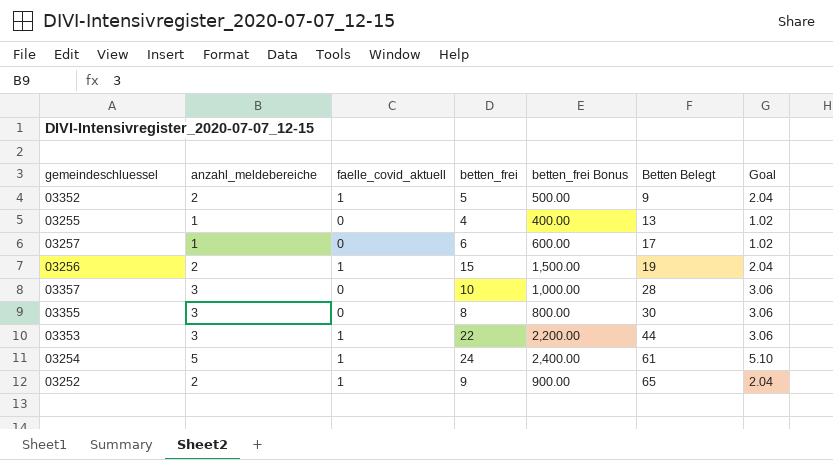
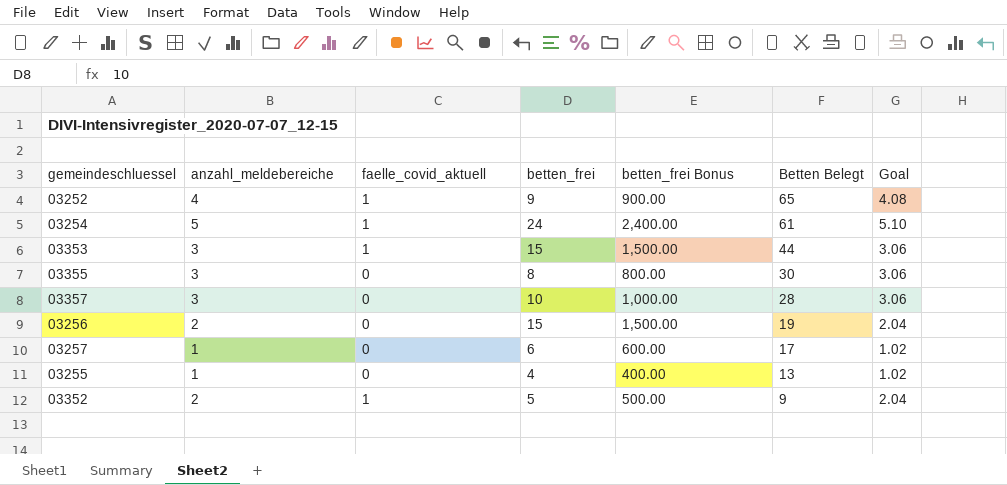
row order: Betten Belegt ascending -> Betten Belegt descending
03252 | anzahl_meldebereiche: 2 -> 4
03252 | Goal: 2.04 -> 4.08
03353 | betten_frei: 22 -> 15
03353 | betten_frei Bonus: 2,200.00 -> 1,500.00
03256 | faelle_covid_aktuell: 1 -> 0

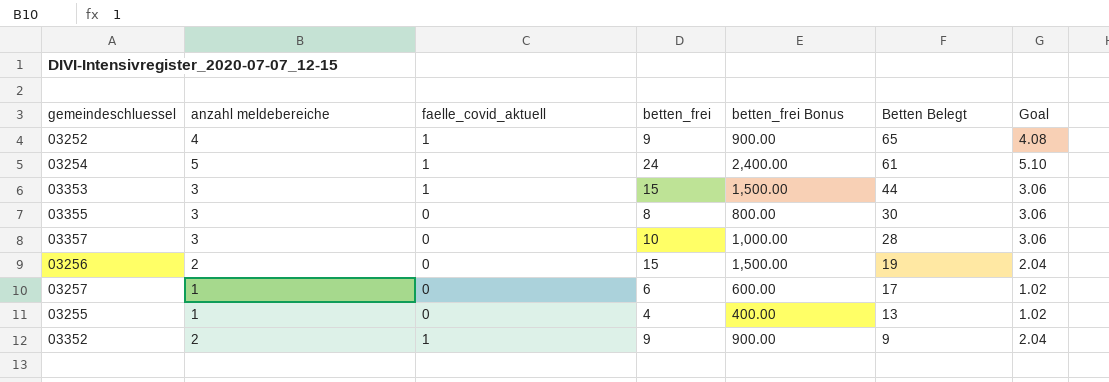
column name: anzahl_meldebereiche -> anzahl meldebereiche
03352 | betten_frei: 5 -> 9
03352 | betten_frei Bonus: 500.00 -> 900.00

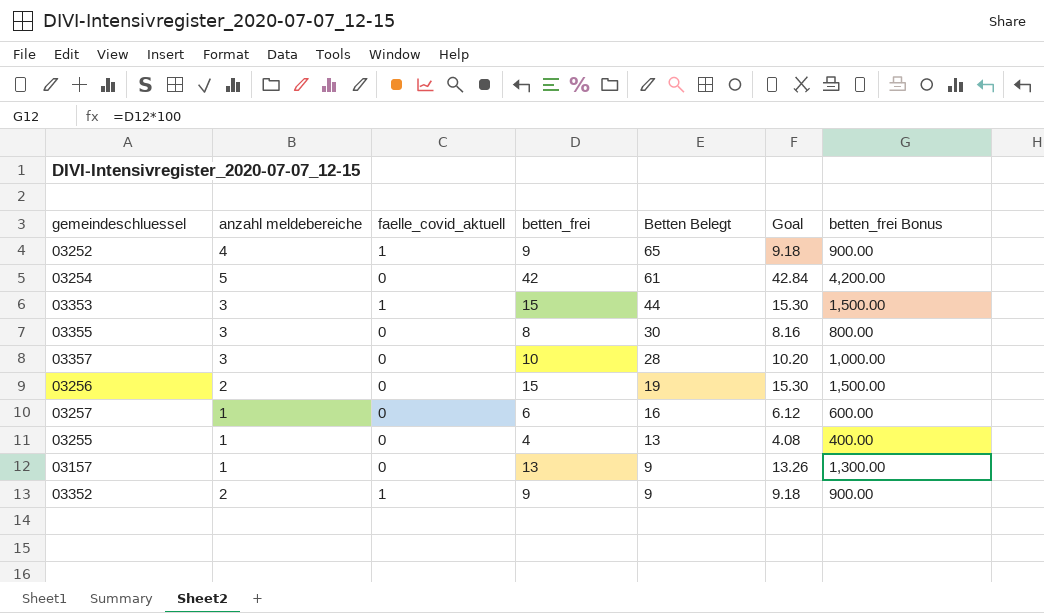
column Goal | formula: [anzahl meldebereiche] * 1.02 -> [betten_frei] * 1.02
column betten_frei Bonus | position: 5 -> 7
03254 | faelle_covid_aktuell: 1 -> 0
03254 | betten_frei: 24 -> 42
03254 | betten_frei Bonus: 2,400.00 -> 4,200.00
03257 | Betten Belegt: 17 -> 16
row 03157: none -> 1 | 0 | 13 | 9 | 13.26 | 1,300.00

